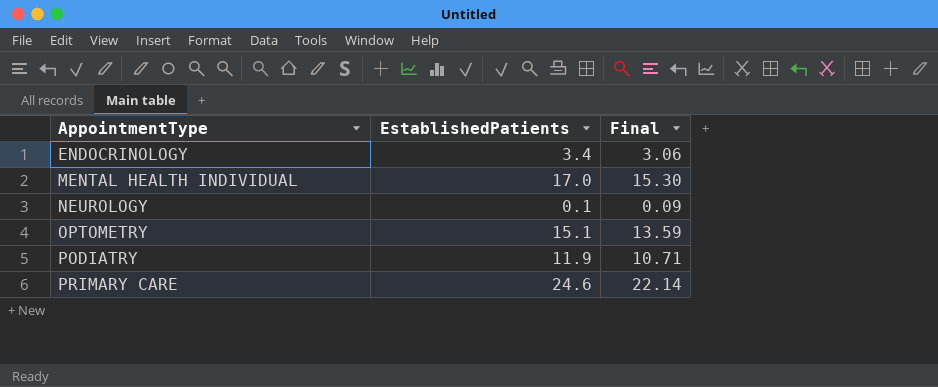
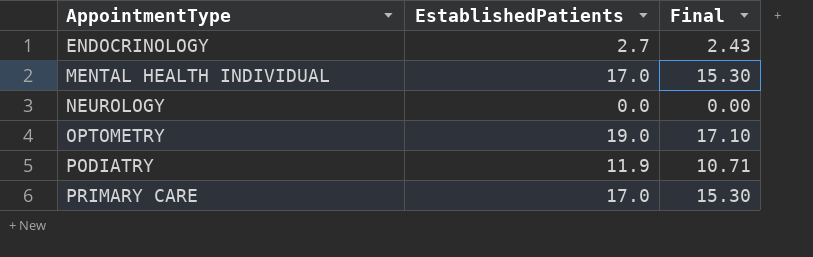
ENDOCRINOLOGY | EstablishedPatients: 3.4 -> 2.7
ENDOCRINOLOGY | Final: 3.06 -> 2.43
NEUROLOGY | EstablishedPatients: 0.1 -> 0.0
NEUROLOGY | Final: 0.09 -> 0.00
OPTOMETRY | EstablishedPatients: 15.1 -> 19.0
OPTOMETRY | Final: 13.59 -> 17.10
PRIMARY CARE | EstablishedPatients: 24.6 -> 17.0
PRIMARY CARE | Final: 22.14 -> 15.30

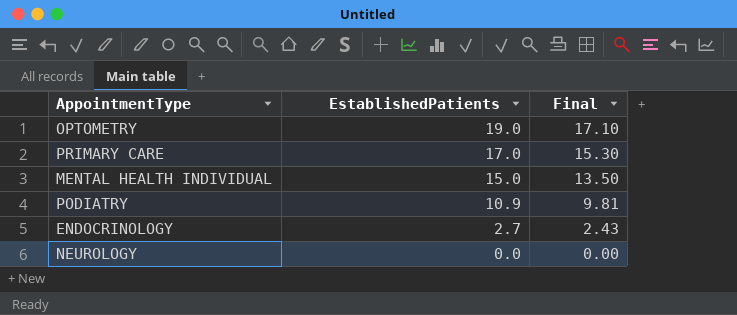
row order: AppointmentType ascending -> EstablishedPatients descending
MENTAL HEALTH INDIVIDUAL | EstablishedPatients: 17.0 -> 15.0
MENTAL HEALTH INDIVIDUAL | Final: 15.30 -> 13.50
PODIATRY | EstablishedPatients: 11.9 -> 10.9
PODIATRY | Final: 10.71 -> 9.81

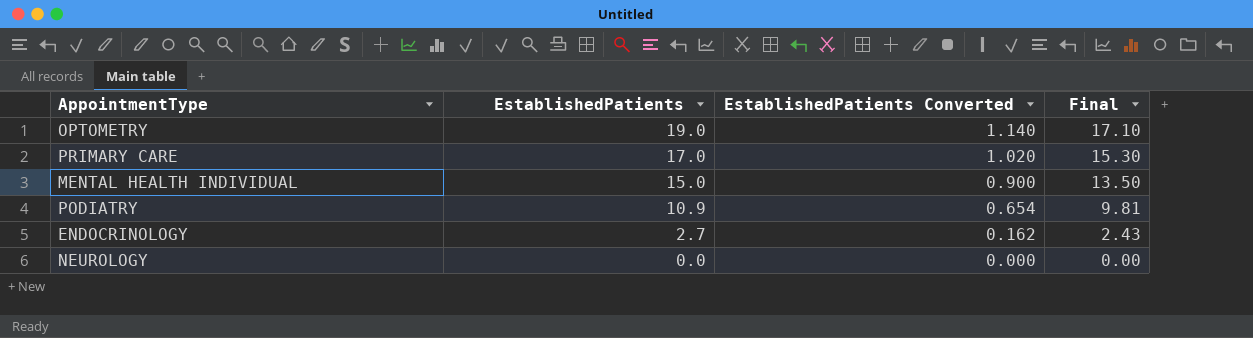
column EstablishedPatients Converted | formula: none -> [EstablishedPatients] * 0.06

